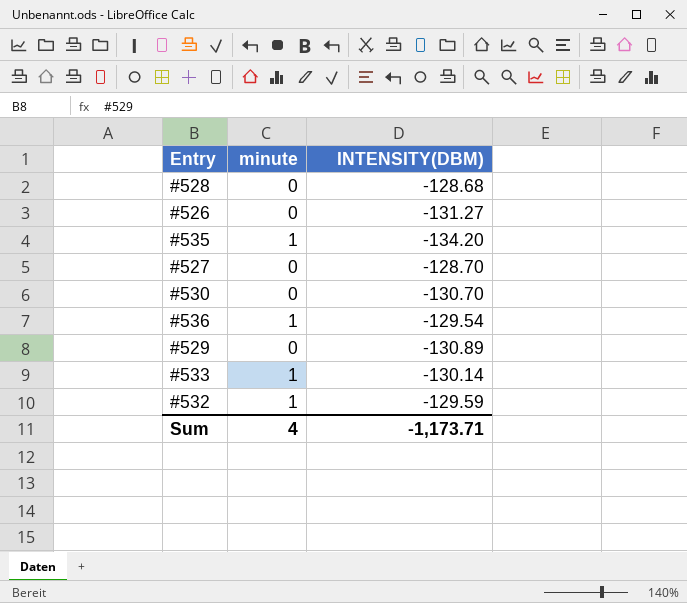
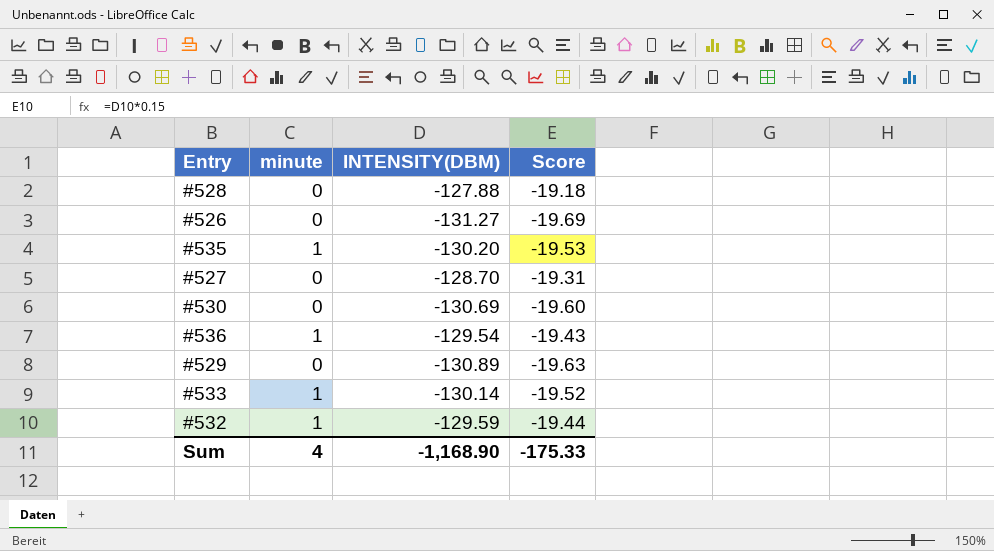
column Score | formula: none -> [INTENSITY(DBM)] * 0.15
#528 | INTENSITY(DBM): -128.68 -> -127.88
#535 | INTENSITY(DBM): -134.20 -> -130.20
#530 | INTENSITY(DBM): -130.70 -> -130.69
Sum | INTENSITY(DBM): -1,173.71 -> -1,168.90

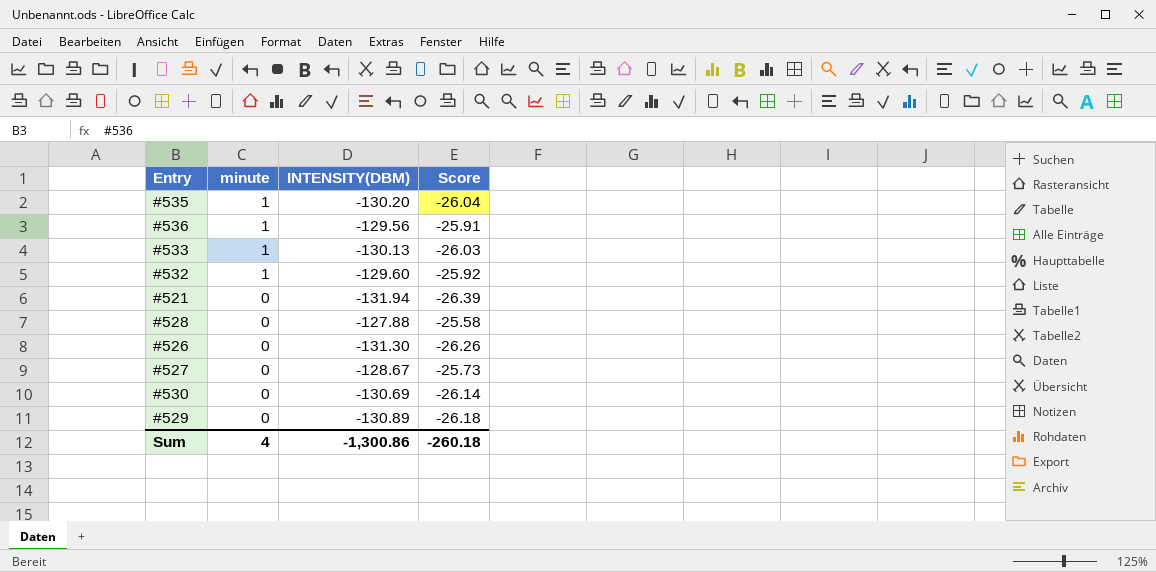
row order: none -> minute descending
column Score | formula: [INTENSITY(DBM)] * 0.15 -> [INTENSITY(DBM)] * 0.2
#536 | INTENSITY(DBM): -129.54 -> -129.56
#533 | INTENSITY(DBM): -130.14 -> -130.13
#532 | INTENSITY(DBM): -129.59 -> -129.60
row #521: none -> 0 | -131.94 | -26.39
#526 | INTENSITY(DBM): -131.27 -> -131.30
#527 | INTENSITY(DBM): -128.70 -> -128.67
Sum | INTENSITY(DBM): -1,168.90 -> -1,300.86
Sum | Score: -175.33 -> -260.18

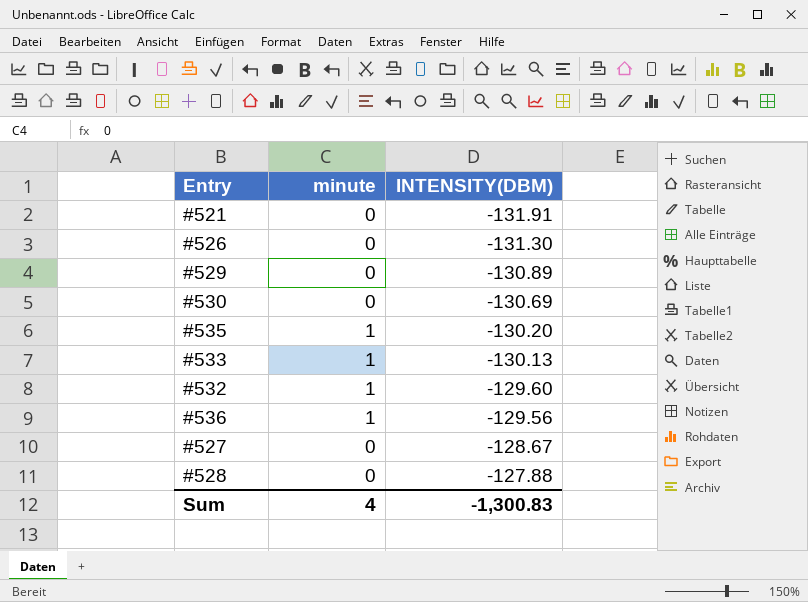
row order: minute descending -> INTENSITY(DBM) ascending
column Score | formula: [INTENSITY(DBM)] * 0.2 -> none
#521 | INTENSITY(DBM): -131.94 -> -131.91
Sum | INTENSITY(DBM): -1,300.86 -> -1,300.83

